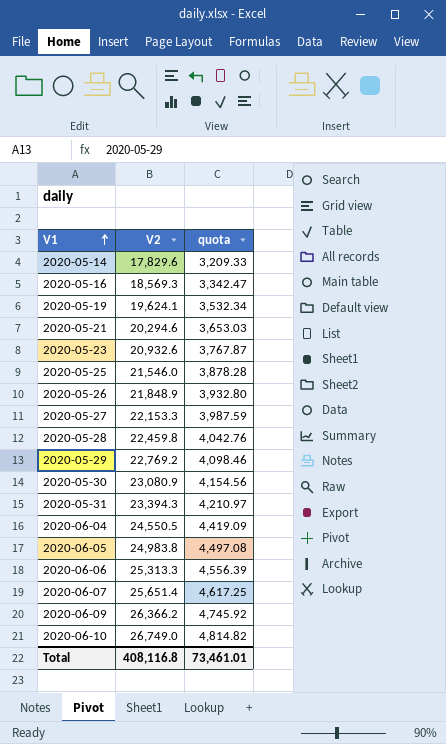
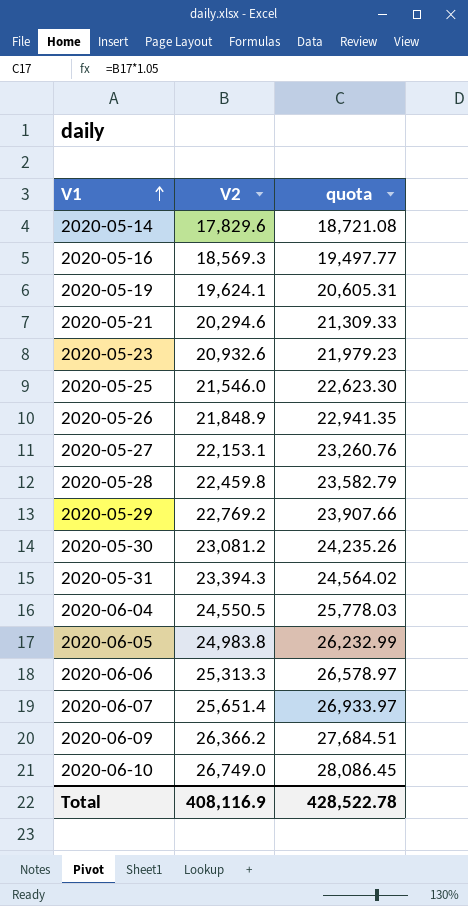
column quota | formula: [V2] * 0.18 -> [V2] * 1.05
2020-05-27 | V2: 22,153.3 -> 22,153.1
2020-05-30 | V2: 23,080.9 -> 23,081.2
Total | V2: 408,116.8 -> 408,116.9
Total | quota: 73,461.01 -> 428,522.78

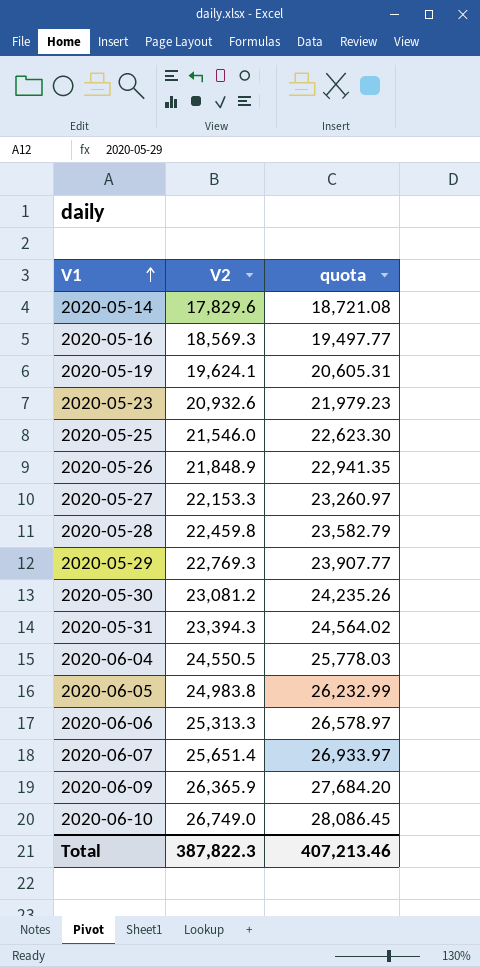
row 2020-05-21: 20,294.6 | 21,309.33 -> none
2020-05-27 | V2: 22,153.1 -> 22,153.3
2020-05-27 | quota: 23,260.76 -> 23,260.97
2020-05-29 | V2: 22,769.2 -> 22,769.3
2020-05-29 | quota: 23,907.66 -> 23,907.77
2020-06-09 | V2: 26,366.2 -> 26,365.9
2020-06-09 | quota: 27,684.51 -> 27,684.20
Total | V2: 408,116.9 -> 387,822.3
Total | quota: 428,522.78 -> 407,213.46

